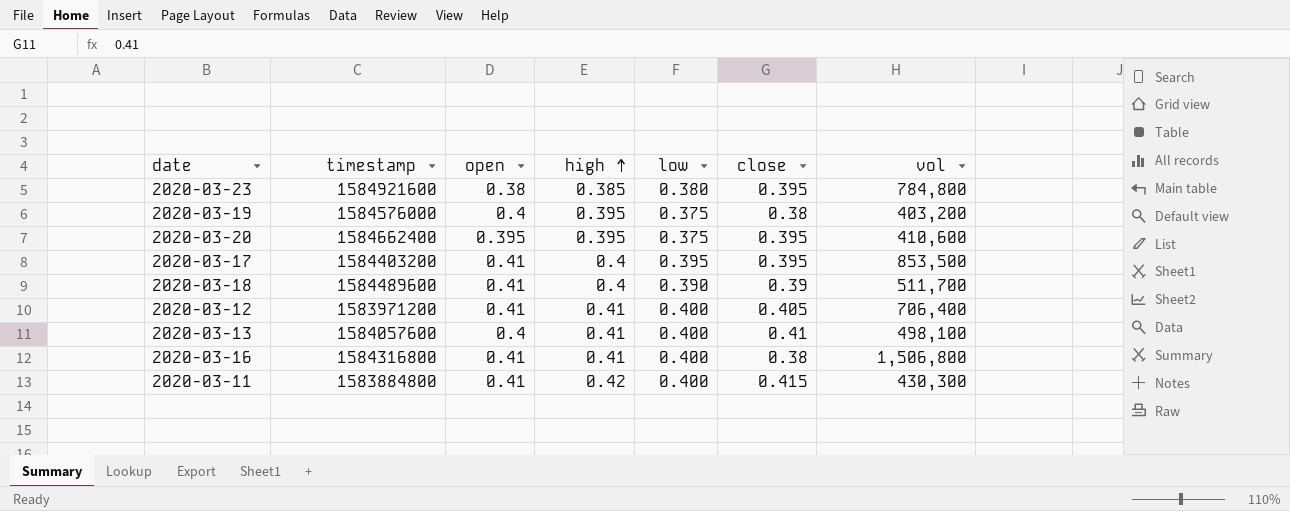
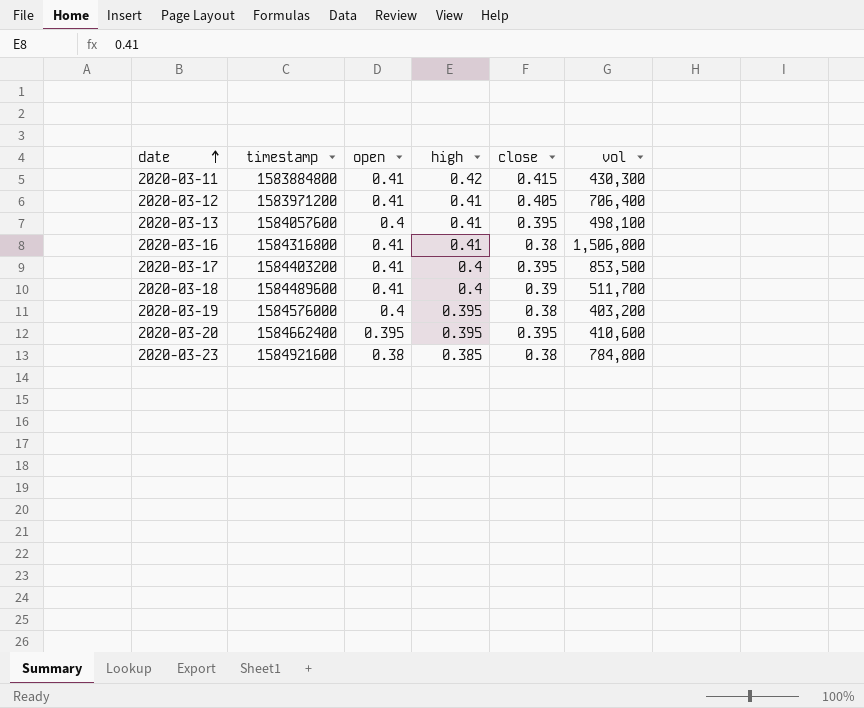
row order: high ascending -> date ascending
column low | position: 5 -> none
2020-03-13 | close: 0.41 -> 0.395
2020-03-23 | close: 0.395 -> 0.38

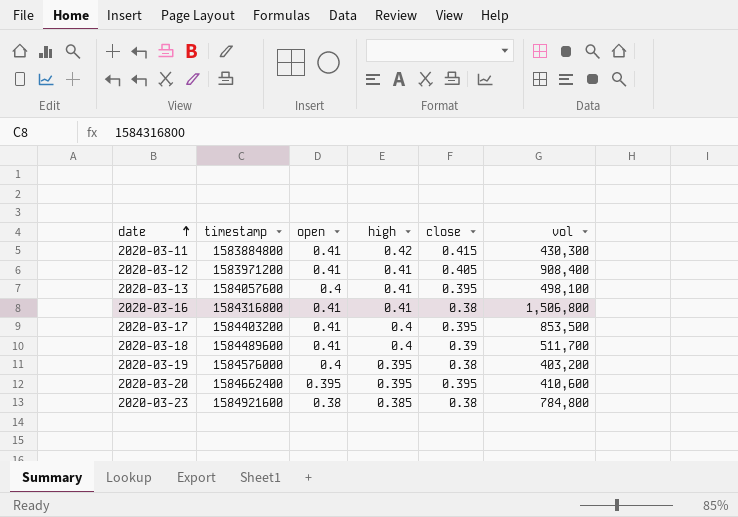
2020-03-12 | vol: 706,400 -> 908,400

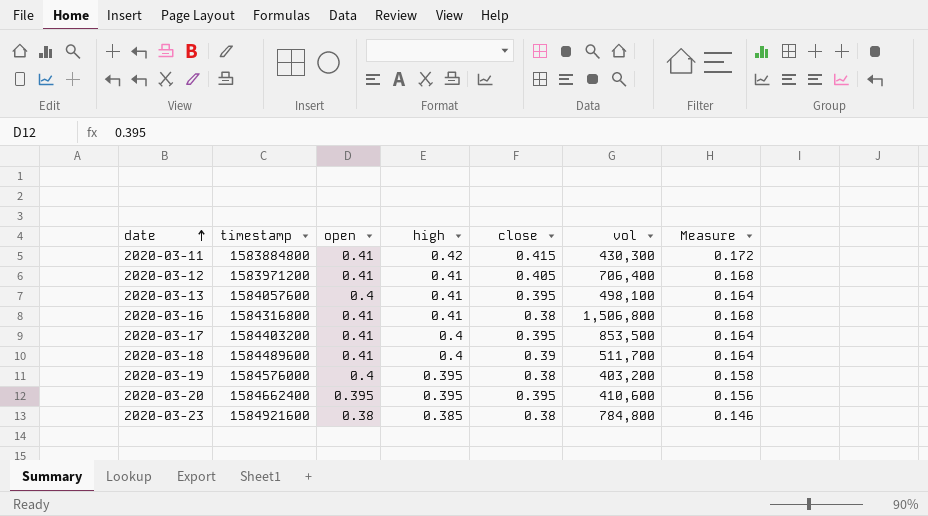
column Measure | formula: none -> [open] * [high]
2020-03-12 | vol: 908,400 -> 706,400

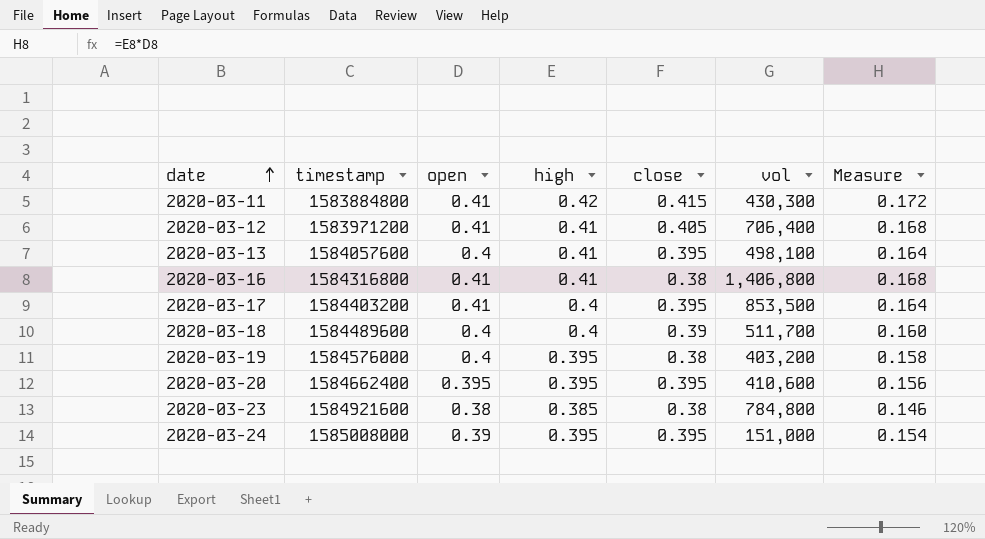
2020-03-16 | vol: 1,506,800 -> 1,406,800
2020-03-18 | open: 0.41 -> 0.4
2020-03-18 | Measure: 0.164 -> 0.160
row 2020-03-24: none -> 1585008000 | 0.39 | 0.395 | 0.395 | 151,000 | 0.154

